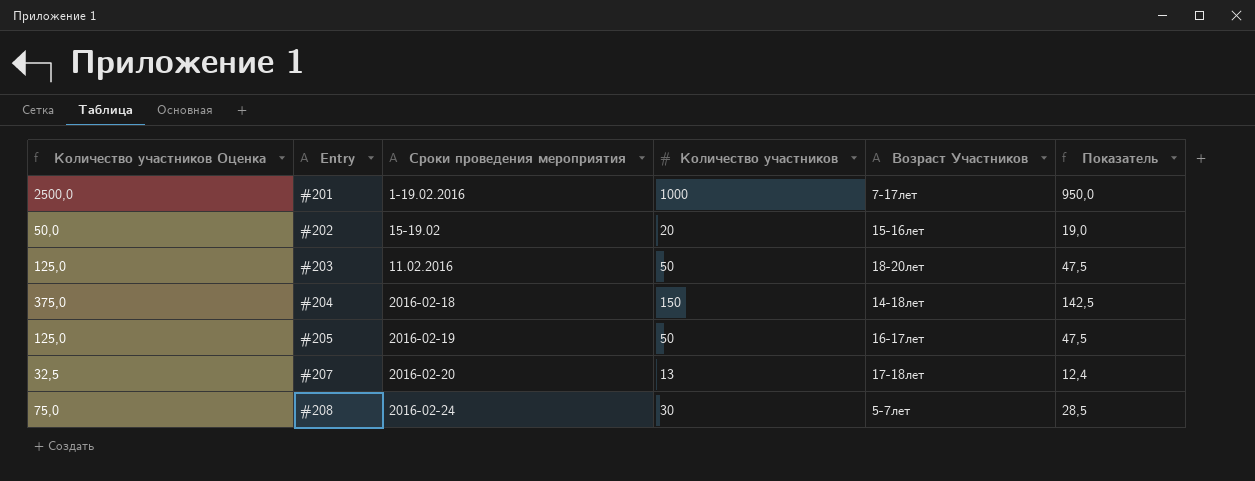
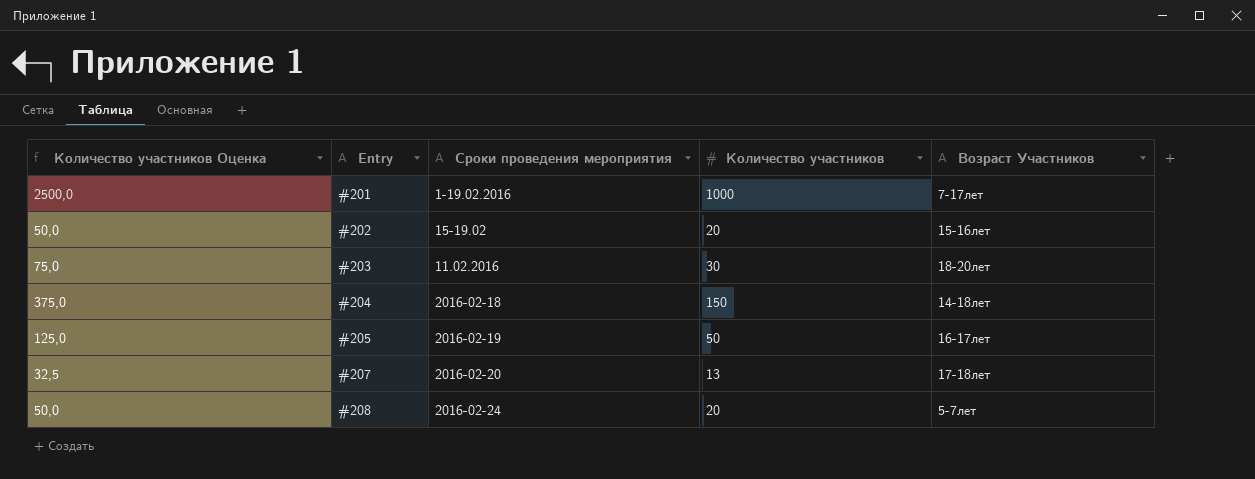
column Показатель | formula: [Количество участников] * 0,95 -> none
#203 | Количество участников Оценка: 125,0 -> 75,0
#203 | Количество участников: 50 -> 30
#208 | Количество участников Оценка: 75,0 -> 50,0
#208 | Количество участников: 30 -> 20

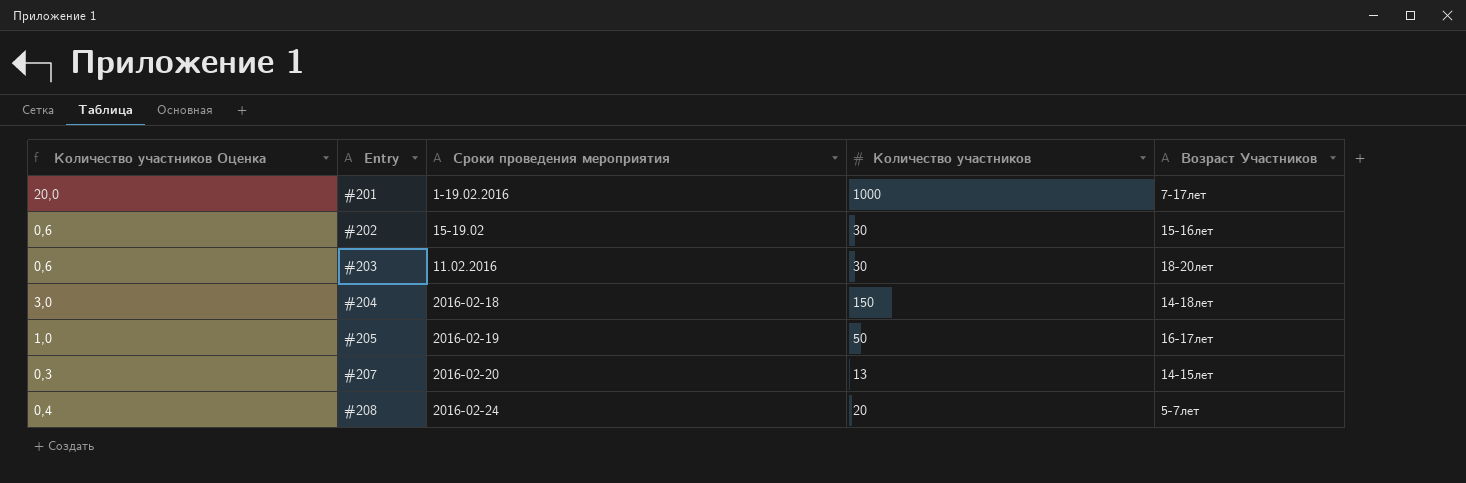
column Количество участников Оценка | formula: [Количество участников] * 2,5 -> [Количество участников] * 0,02
#202 | Количество участников: 20 -> 30
#207 | Возраст Участников: 17-18лет -> 14-15лет

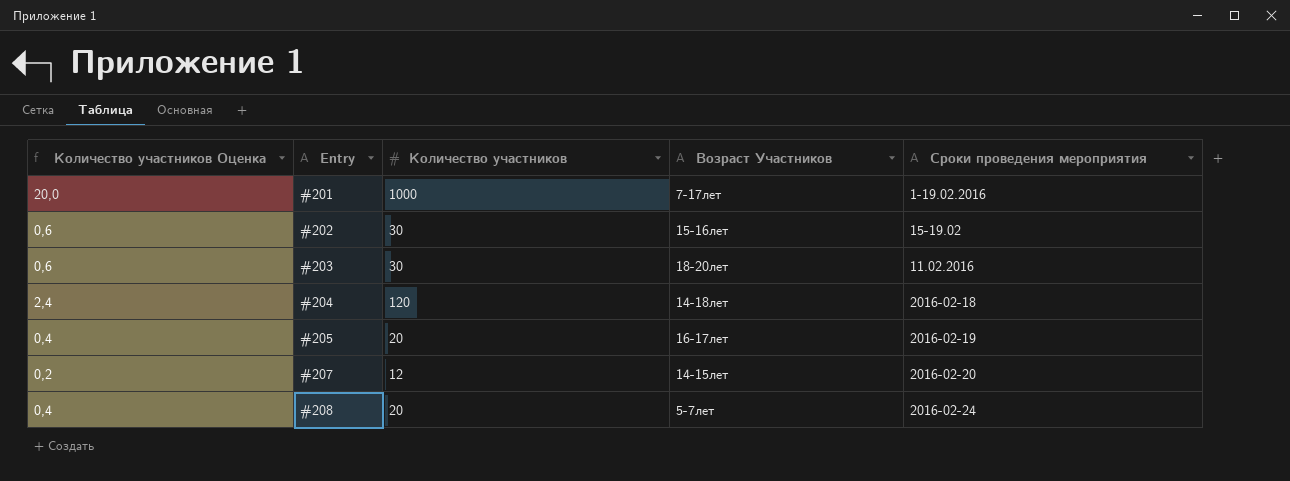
column Сроки проведения мероприятия | position: 3 -> 5
#204 | Количество участников Оценка: 3,0 -> 2,4
#204 | Количество участников: 150 -> 120
#205 | Количество участников Оценка: 1,0 -> 0,4
#205 | Количество участников: 50 -> 20
#207 | Количество участников Оценка: 0,3 -> 0,2
#207 | Количество участников: 13 -> 12

